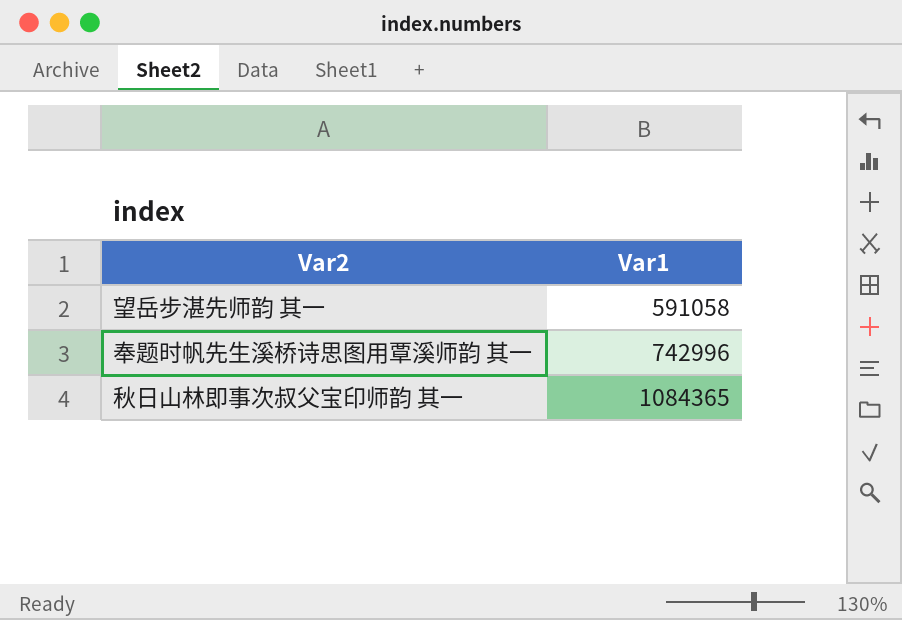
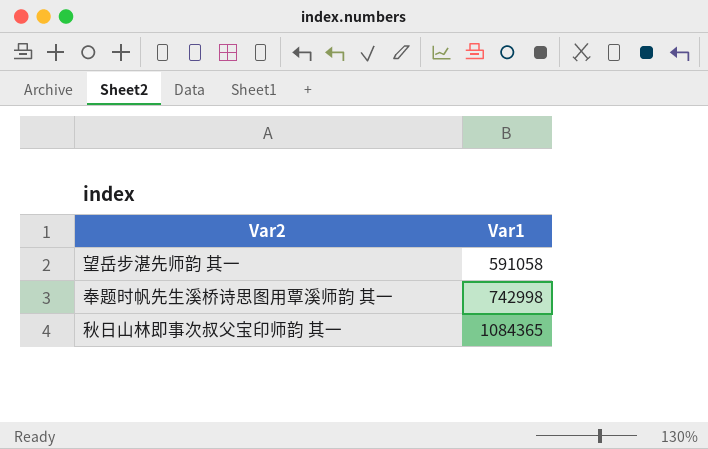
奉题时帆先生溪桥诗思图用覃溪师韵 其一 | Var1: 742996 -> 742998

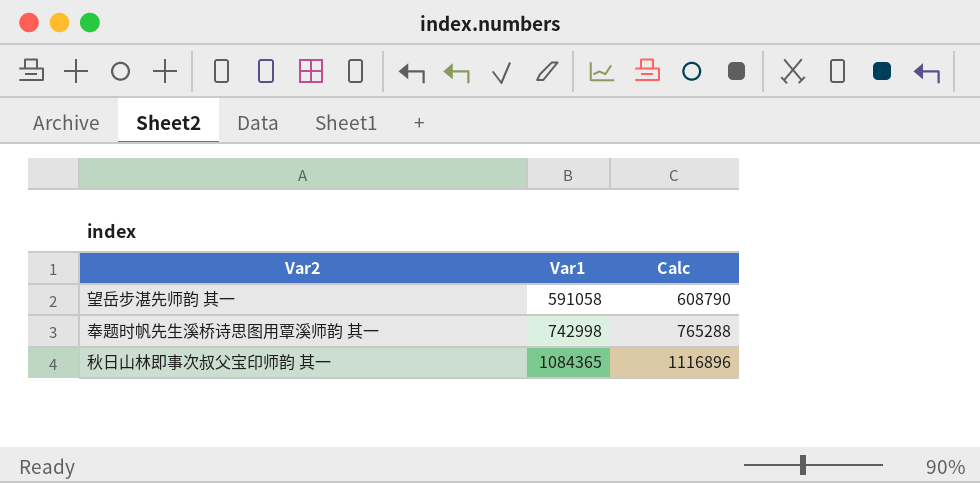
column Calc | formula: none -> [Var1] * 1.03

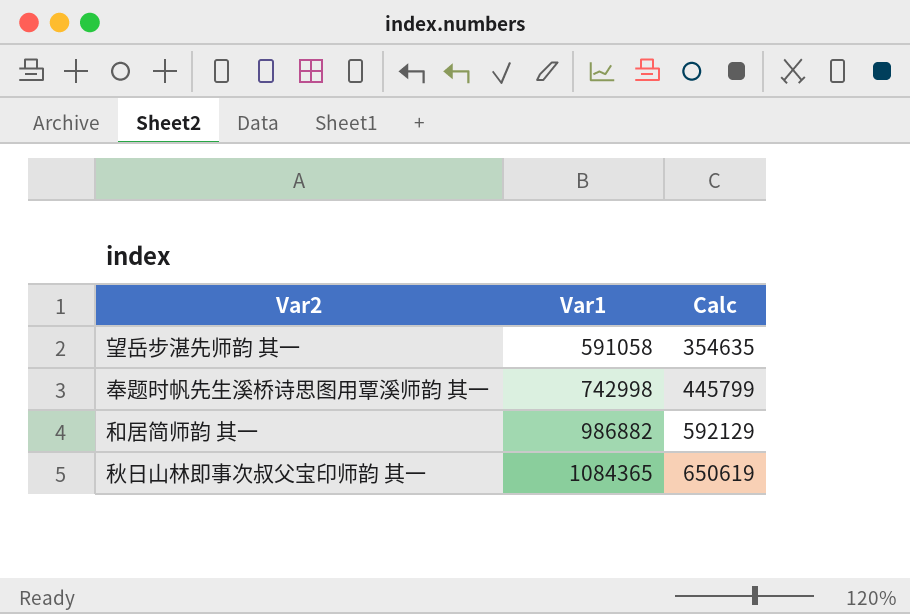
column Calc | formula: [Var1] * 1.03 -> [Var1] * 0.6
row 和居简师韵 其一: none -> 986882 | 592129

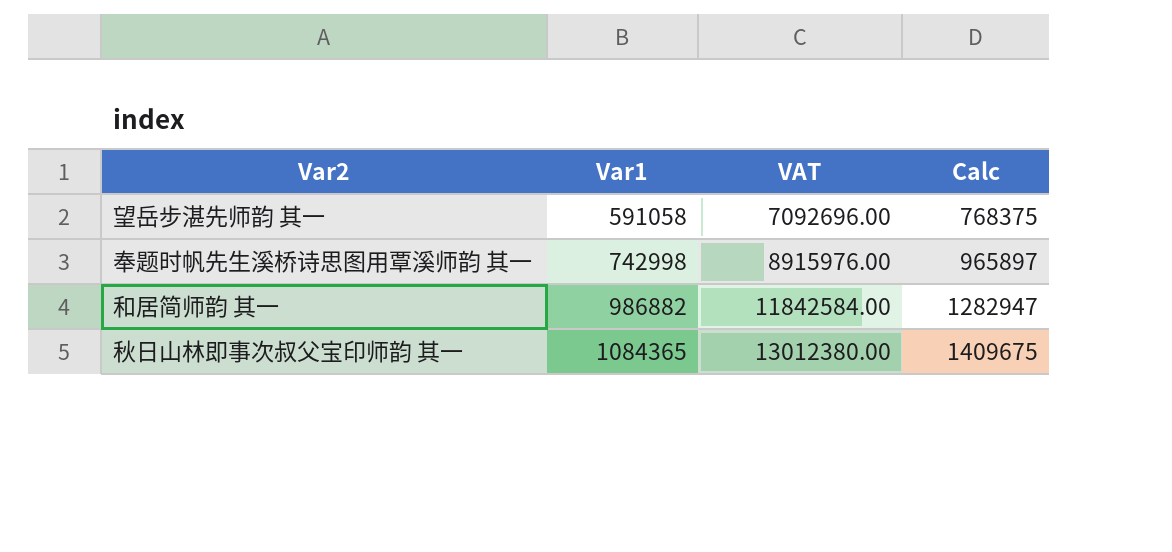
column VAT | formula: none -> [Var1] * 12
column Calc | formula: [Var1] * 0.6 -> [Var1] * 1.3

